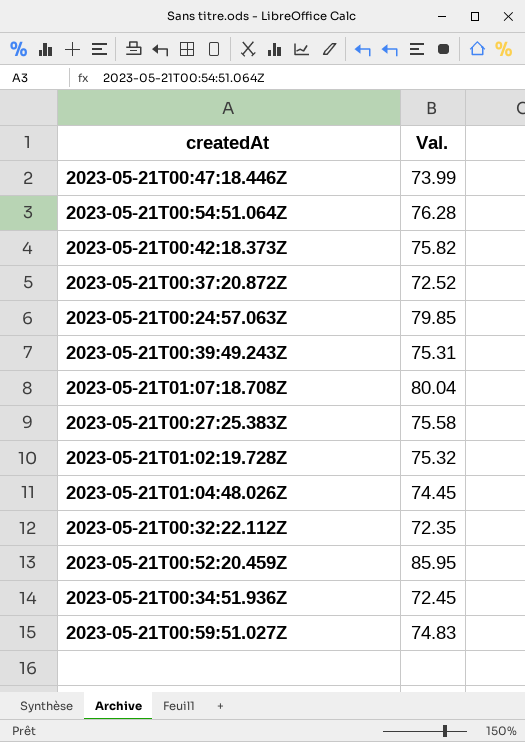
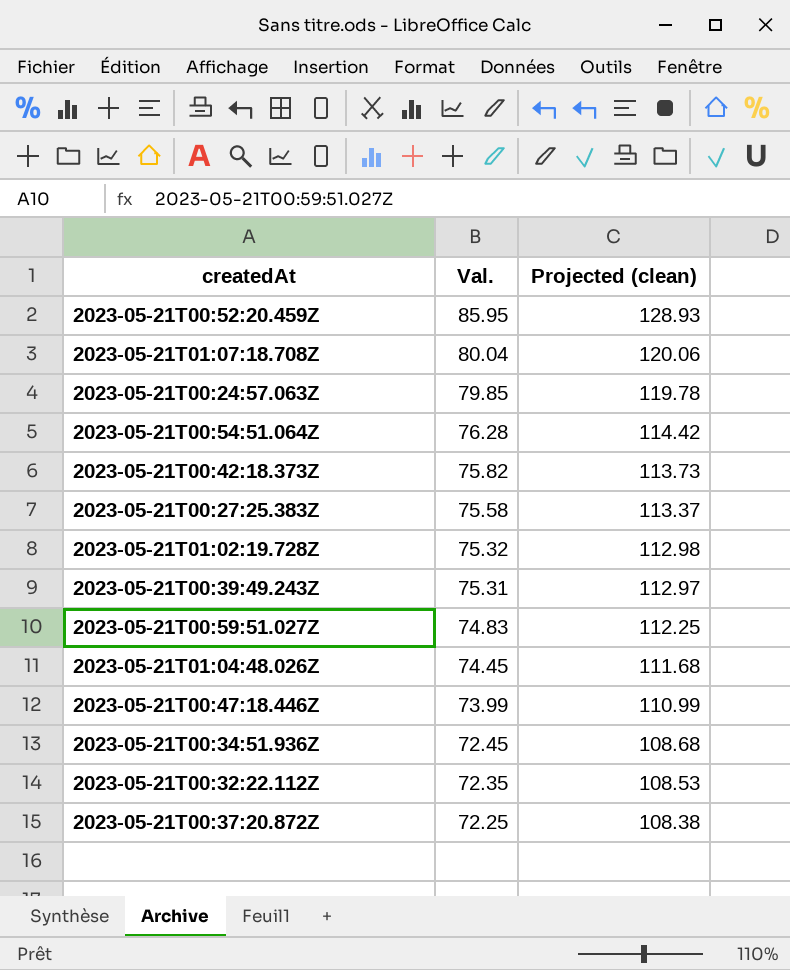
row order: none -> Val. descending
column Projected (clean) | formula: none -> [Val.] * 1.5
2023-05-21T00:37:20.872Z | Val.: 72.52 -> 72.25

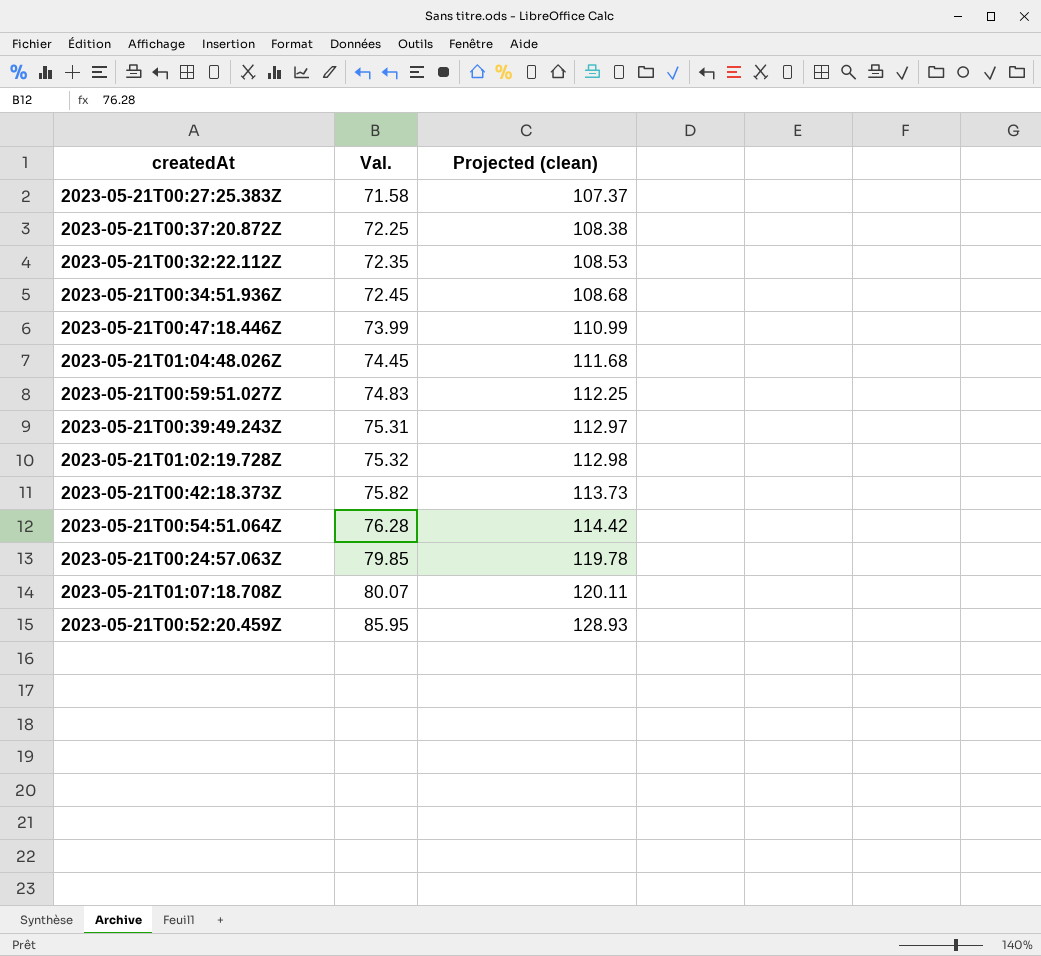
row order: Val. descending -> Val. ascending
2023-05-21T00:27:25.383Z | Val.: 75.58 -> 71.58
2023-05-21T00:27:25.383Z | Projected (clean): 113.37 -> 107.37
2023-05-21T01:07:18.708Z | Val.: 80.04 -> 80.07
2023-05-21T01:07:18.708Z | Projected (clean): 120.06 -> 120.11

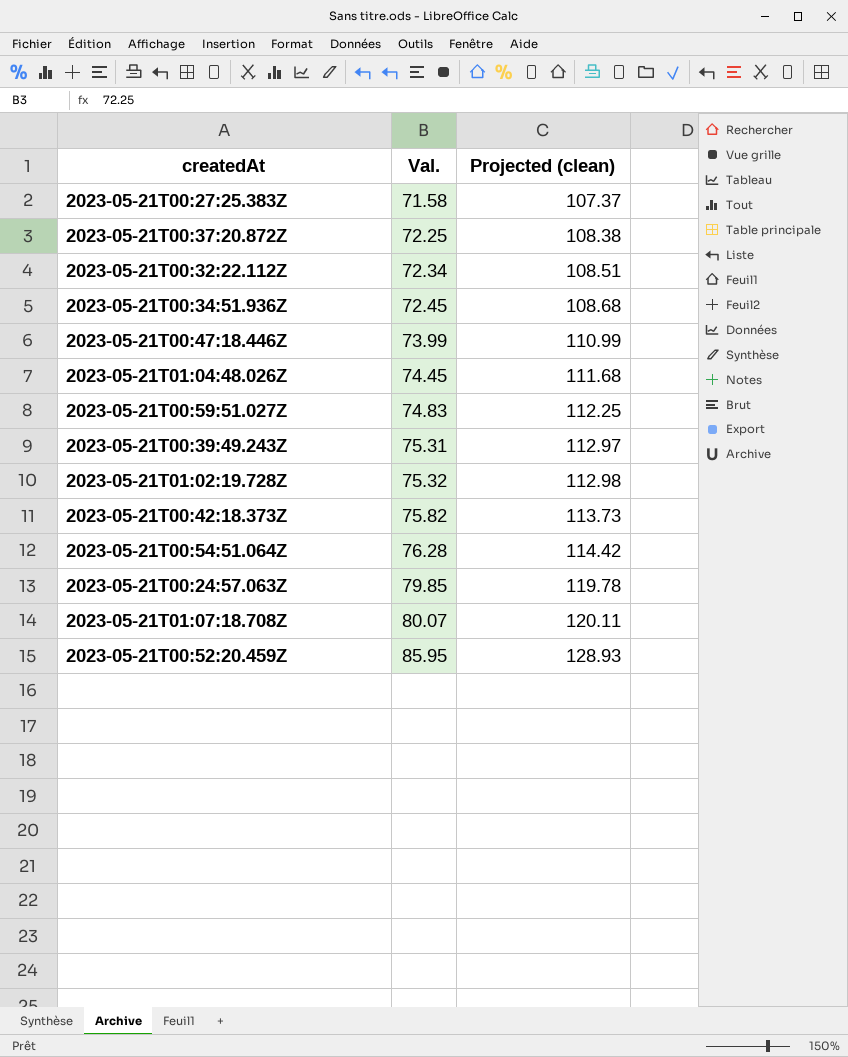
2023-05-21T00:32:22.112Z | Val.: 72.35 -> 72.34
2023-05-21T00:32:22.112Z | Projected (clean): 108.53 -> 108.51

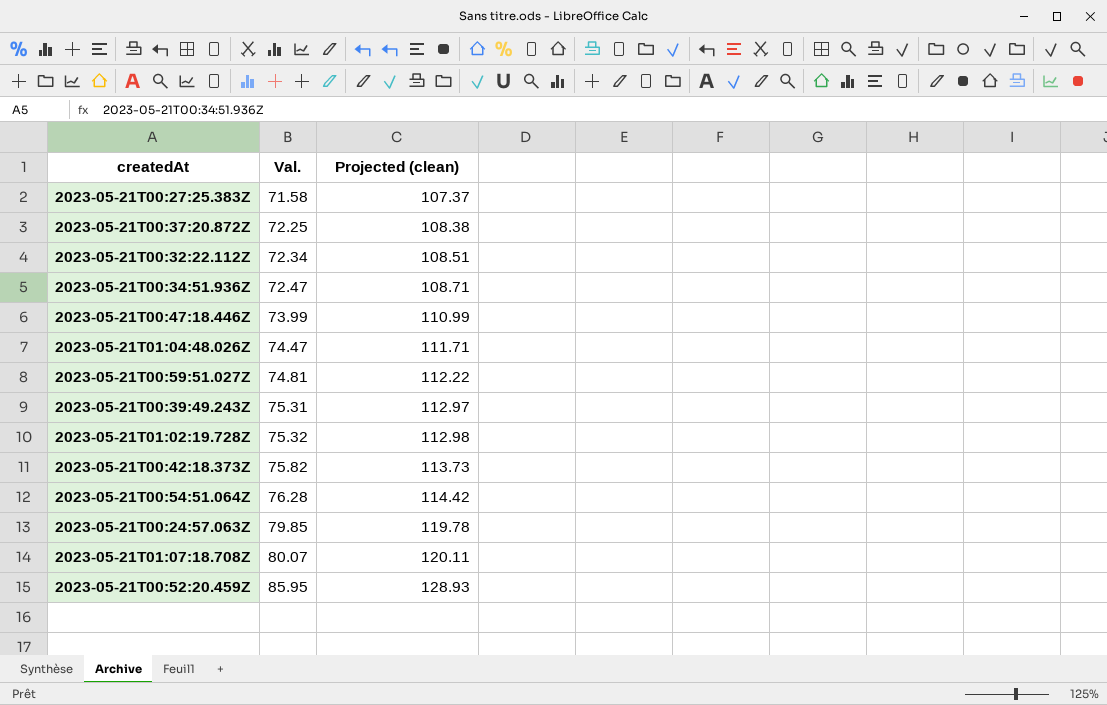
2023-05-21T00:34:51.936Z | Val.: 72.45 -> 72.47
2023-05-21T00:34:51.936Z | Projected (clean): 108.68 -> 108.71
2023-05-21T01:04:48.026Z | Val.: 74.45 -> 74.47
2023-05-21T01:04:48.026Z | Projected (clean): 111.68 -> 111.71
2023-05-21T00:59:51.027Z | Val.: 74.83 -> 74.81
2023-05-21T00:59:51.027Z | Projected (clean): 112.25 -> 112.22

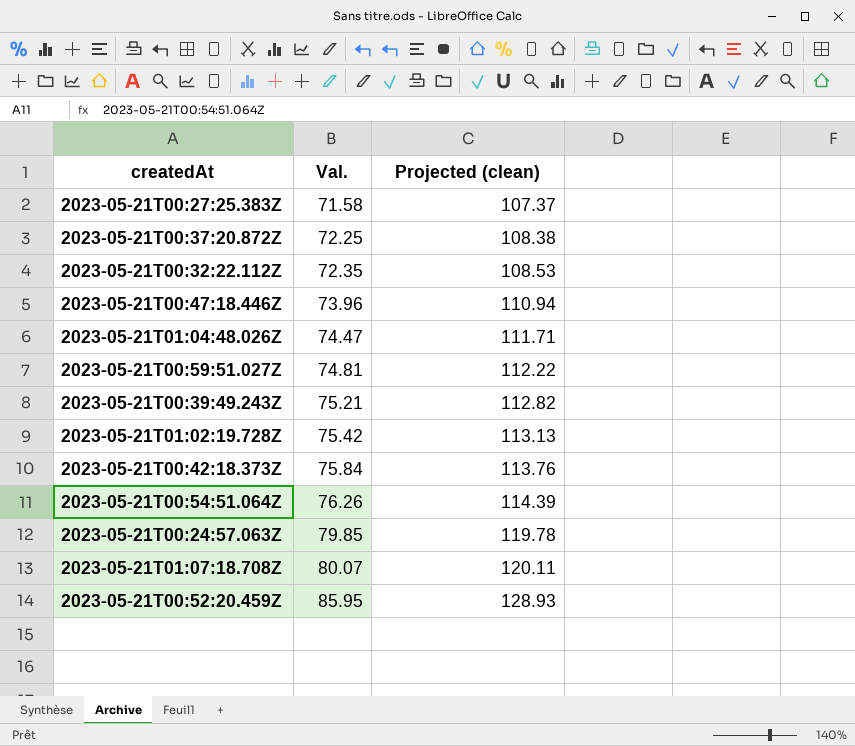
row 2023-05-21T00:34:51.936Z: 72.47 | 108.71 -> none
2023-05-21T00:32:22.112Z | Val.: 72.34 -> 72.35
2023-05-21T00:32:22.112Z | Projected (clean): 108.51 -> 108.53
2023-05-21T00:47:18.446Z | Val.: 73.99 -> 73.96
2023-05-21T00:47:18.446Z | Projected (clean): 110.99 -> 110.94
2023-05-21T00:39:49.243Z | Val.: 75.31 -> 75.21
2023-05-21T00:39:49.243Z | Projected (clean): 112.97 -> 112.82
2023-05-21T01:02:19.728Z | Val.: 75.32 -> 75.42
2023-05-21T01:02:19.728Z | Projected (clean): 112.98 -> 113.13
2023-05-21T00:42:18.373Z | Val.: 75.82 -> 75.84
2023-05-21T00:42:18.373Z | Projected (clean): 113.73 -> 113.76
2023-05-21T00:54:51.064Z | Val.: 76.28 -> 76.26
2023-05-21T00:54:51.064Z | Projected (clean): 114.42 -> 114.39

